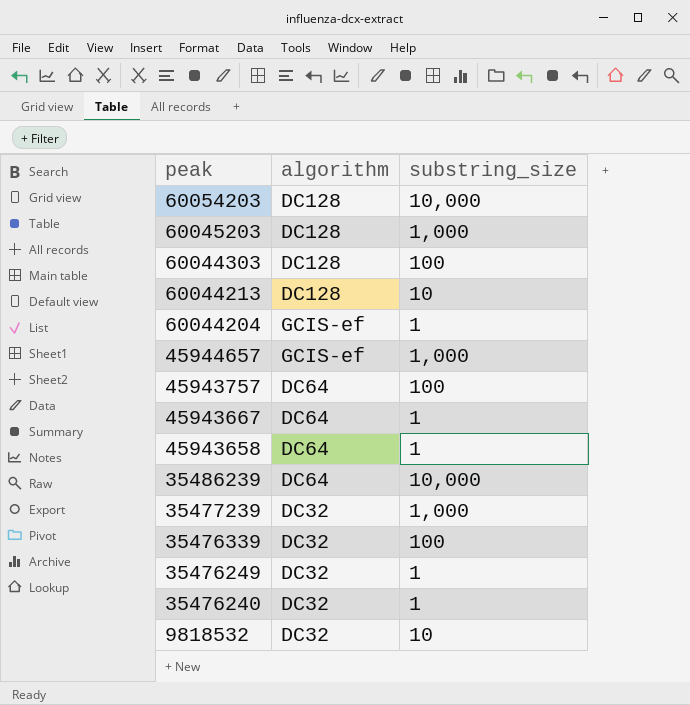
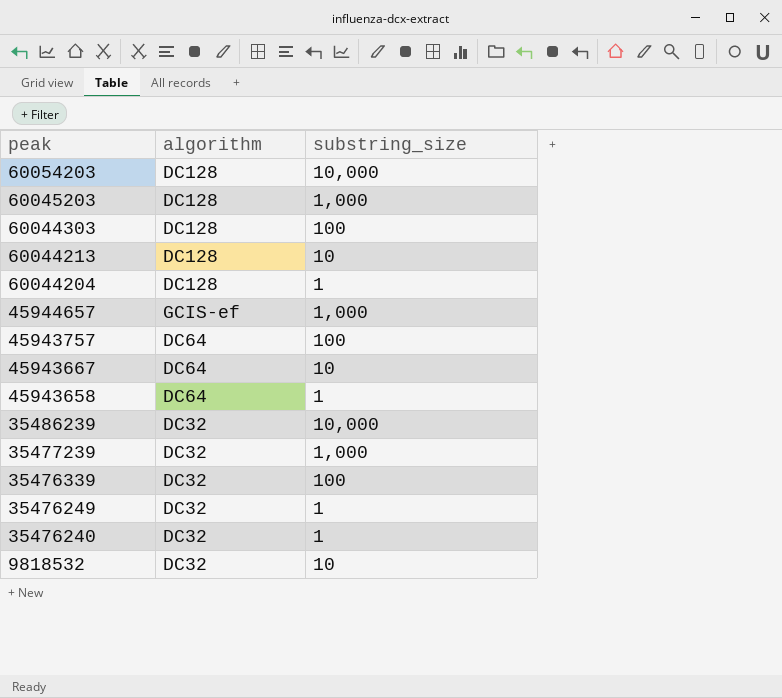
60044204 | algorithm: GCIS-ef -> DC128
45943667 | substring_size: 1 -> 10
35486239 | algorithm: DC64 -> DC32

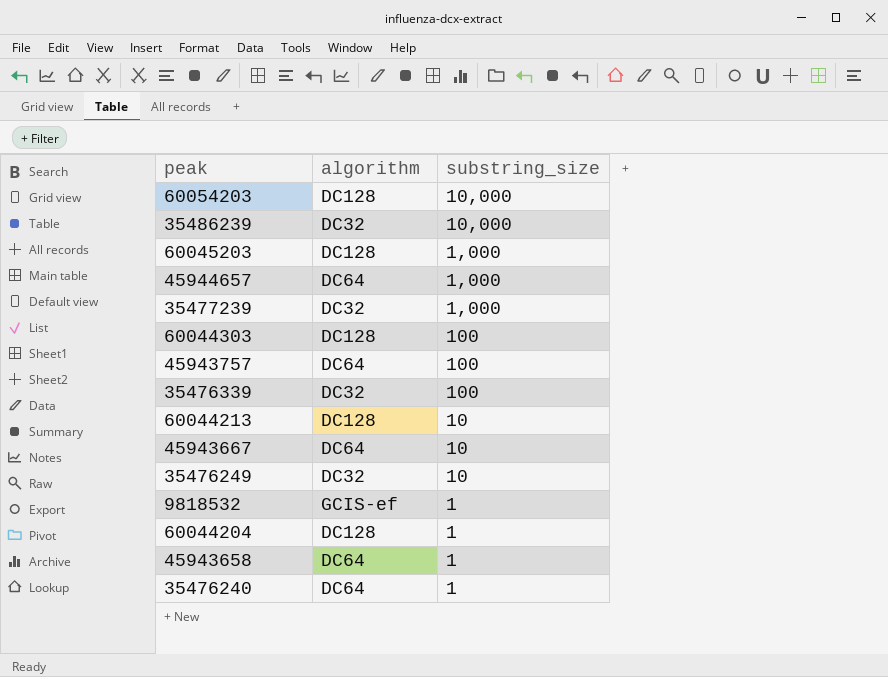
row order: peak descending -> substring_size descending
45944657 | algorithm: GCIS-ef -> DC64
35476249 | substring_size: 1 -> 10
9818532 | algorithm: DC32 -> GCIS-ef
9818532 | substring_size: 10 -> 1
35476240 | algorithm: DC32 -> DC64

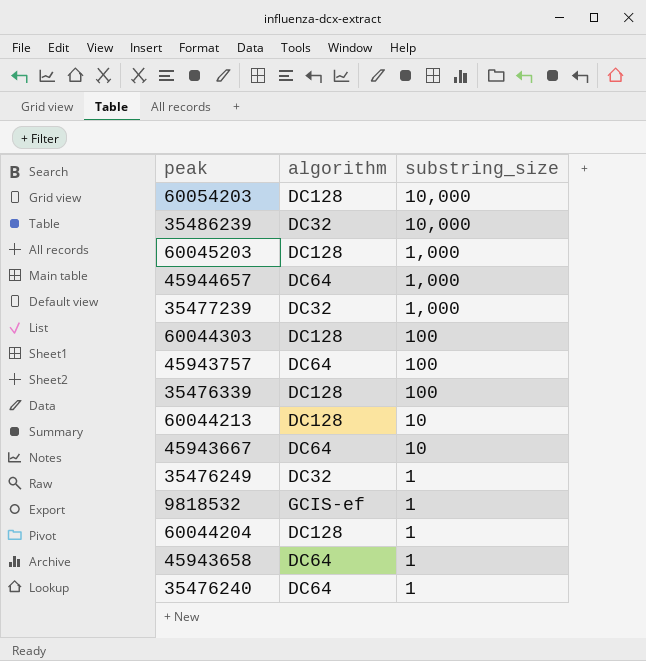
35476339 | algorithm: DC32 -> DC128
35476249 | substring_size: 10 -> 1

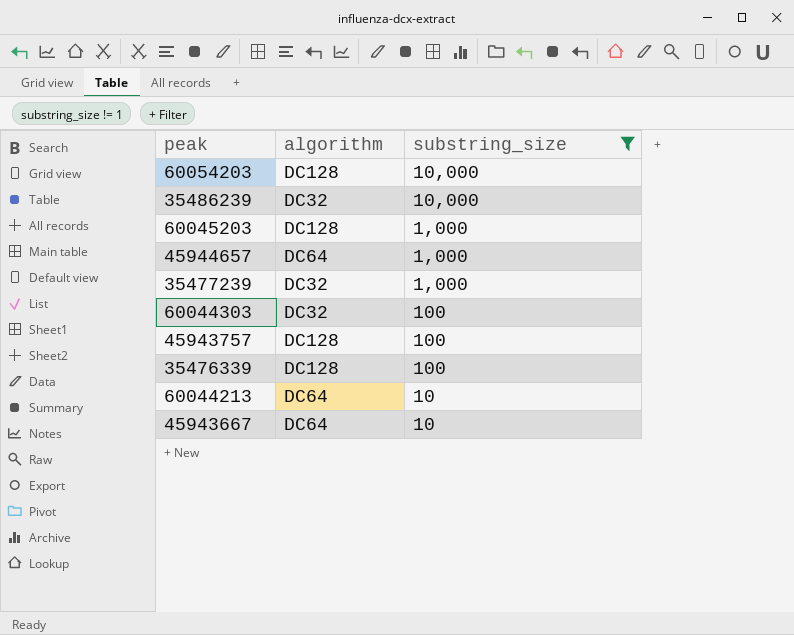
filter: none -> substring_size != 1
60044303 | algorithm: DC128 -> DC32
45943757 | algorithm: DC64 -> DC128
60044213 | algorithm: DC128 -> DC64

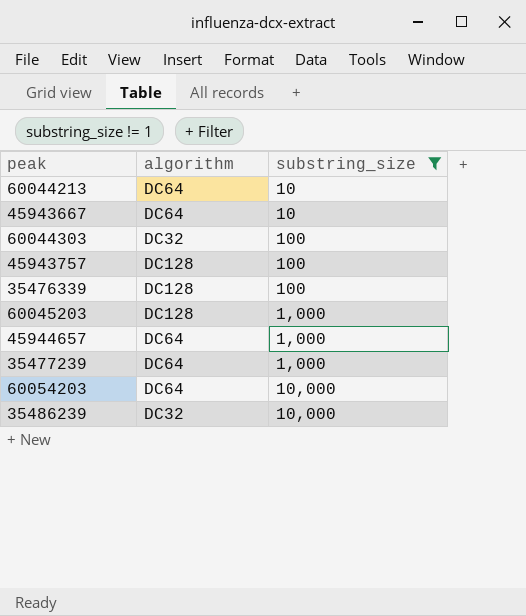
row order: substring_size descending -> substring_size ascending
35477239 | algorithm: DC32 -> DC64
60054203 | algorithm: DC128 -> DC64

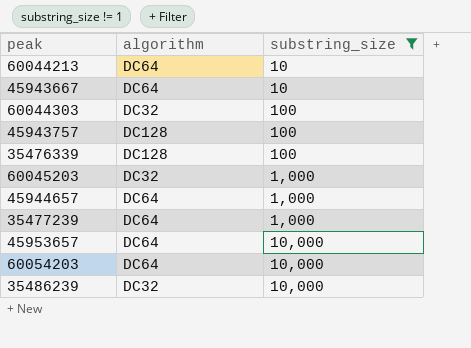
60045203 | algorithm: DC128 -> DC32
row 45953657: none -> DC64 | 10,000

